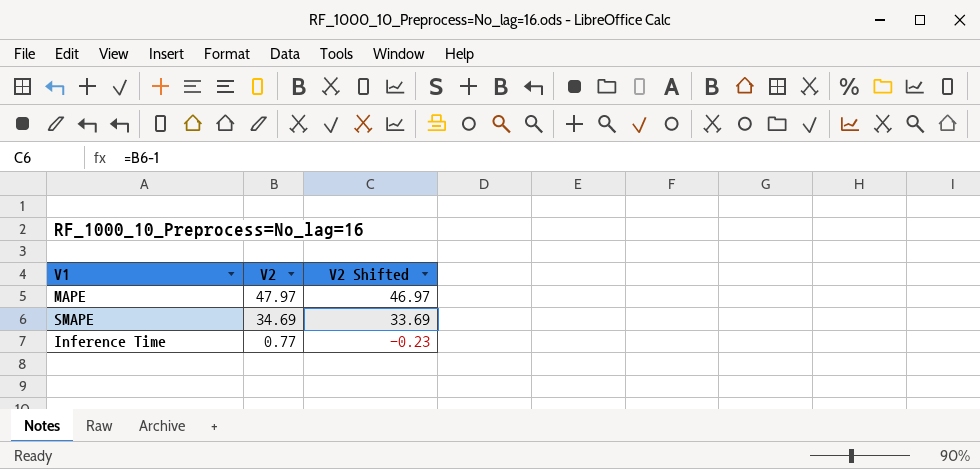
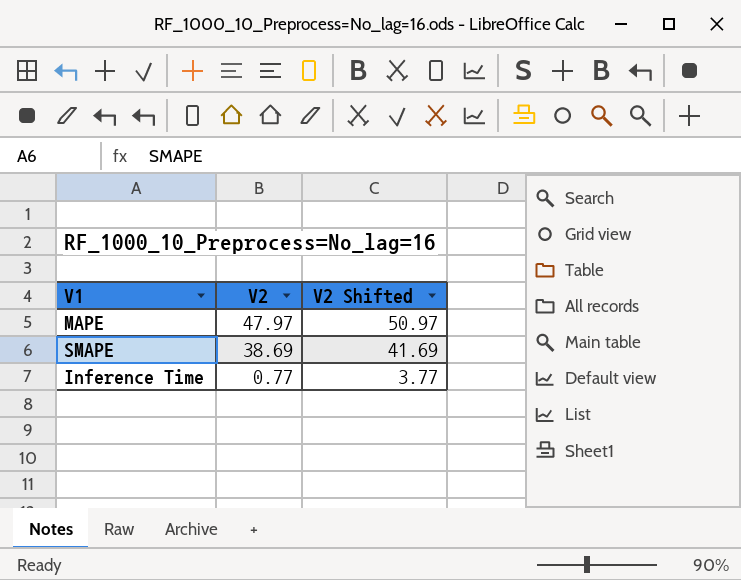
column V2 Shifted | formula: [V2] - 1 -> [V2] + 3
SMAPE | V2: 34.69 -> 38.69

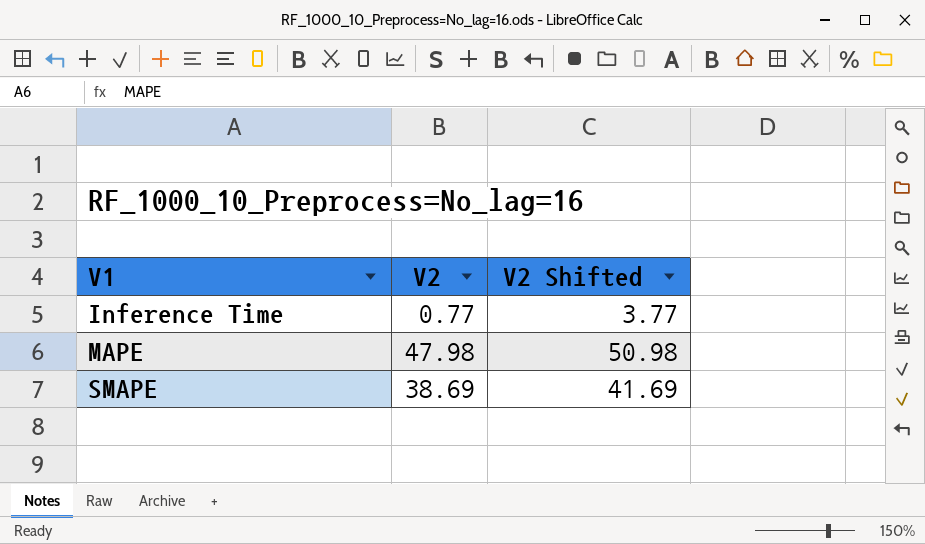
row order: V2 descending -> V1 ascending
MAPE | V2: 47.97 -> 47.98
MAPE | V2 Shifted: 50.97 -> 50.98

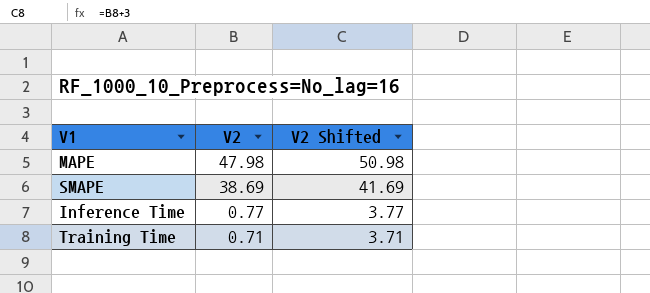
row order: V1 ascending -> V2 descending
row Training Time: none -> 0.71 | 3.71

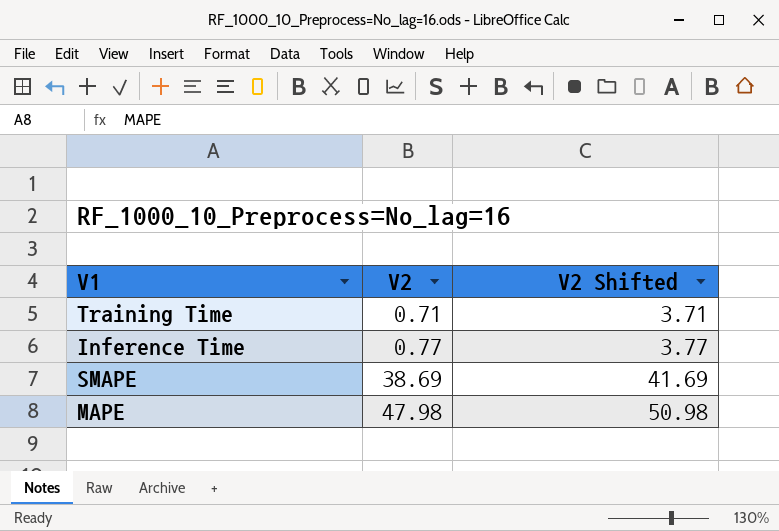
row order: V2 descending -> V2 ascending

